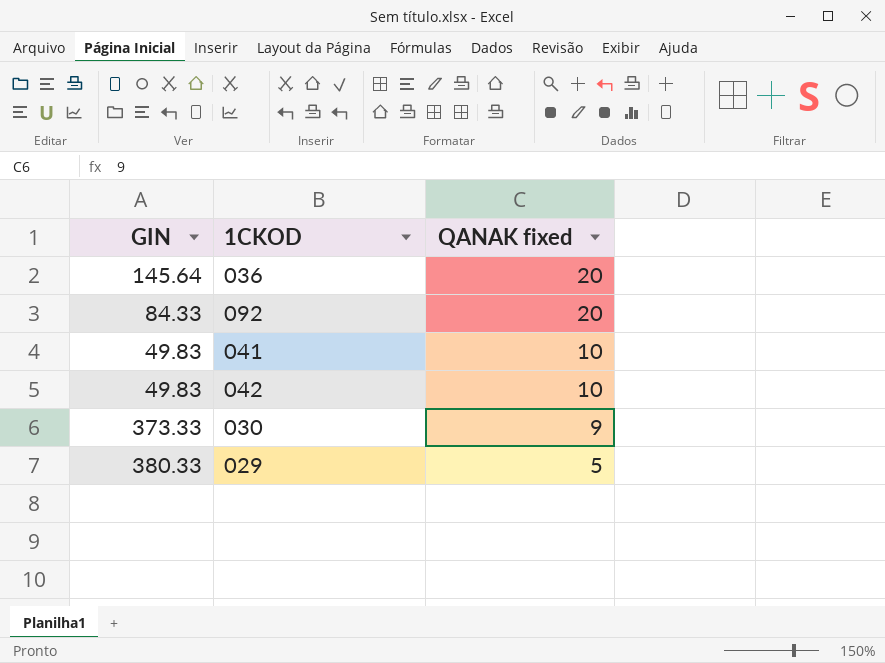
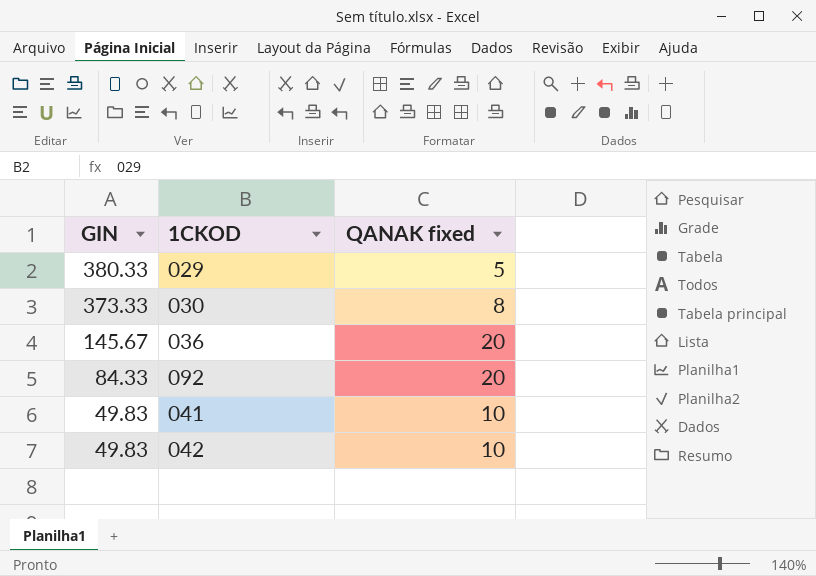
row order: QANAK fixed descending -> GIN descending
030 | QANAK fixed: 9 -> 8
036 | GIN: 145.64 -> 145.67

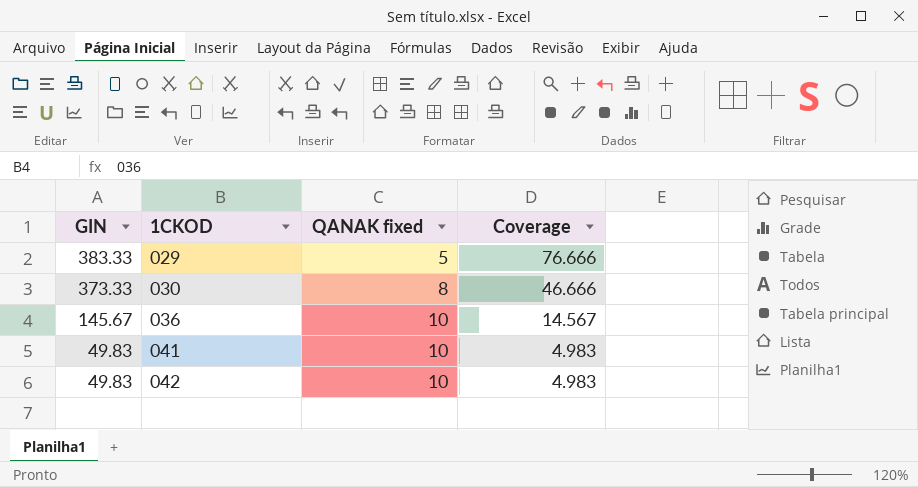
column Coverage | formula: none -> [GIN] / [QANAK fixed]
row 092: 84.33 | 20 -> none
029 | GIN: 380.33 -> 383.33
036 | QANAK fixed: 20 -> 10

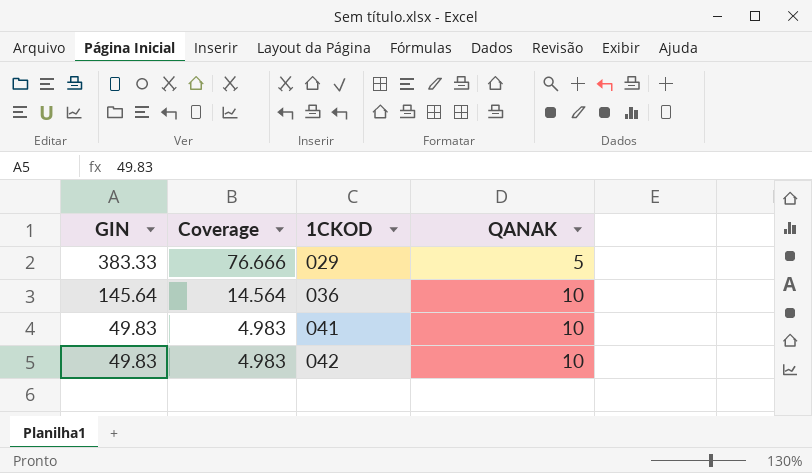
column Coverage | position: 4 -> 2
column name: QANAK fixed -> QANAK
row 030: 373.33 | 8 | 46.666 -> none
036 | GIN: 145.67 -> 145.64
036 | Coverage: 14.567 -> 14.564

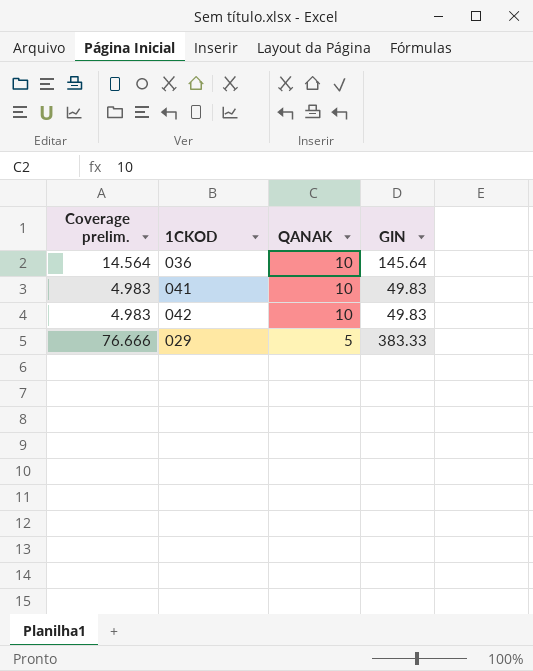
row order: GIN descending -> QANAK descending
column name: Coverage -> Coverage prelim.
column GIN | position: 1 -> 4

